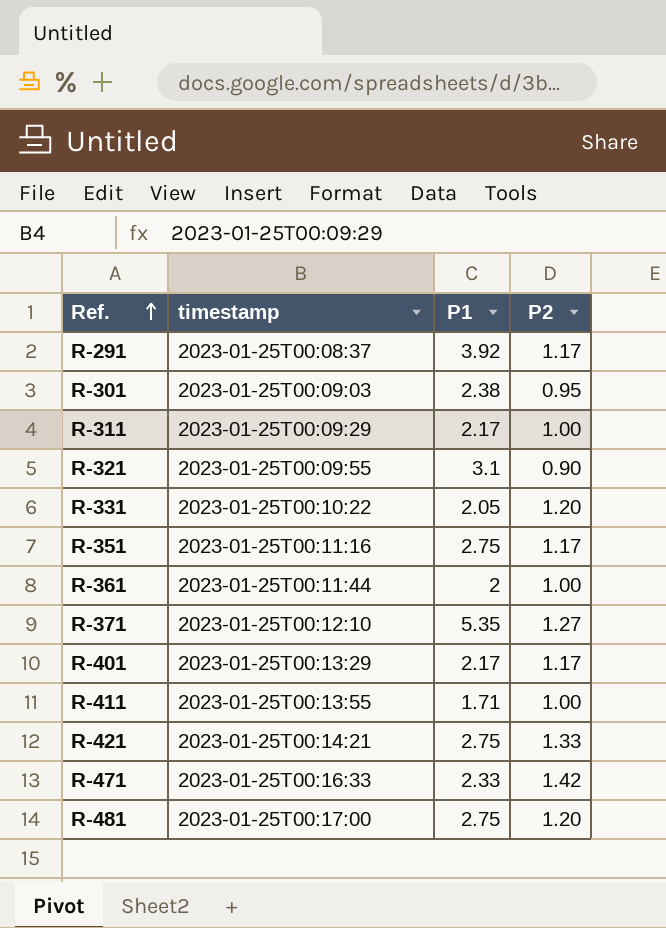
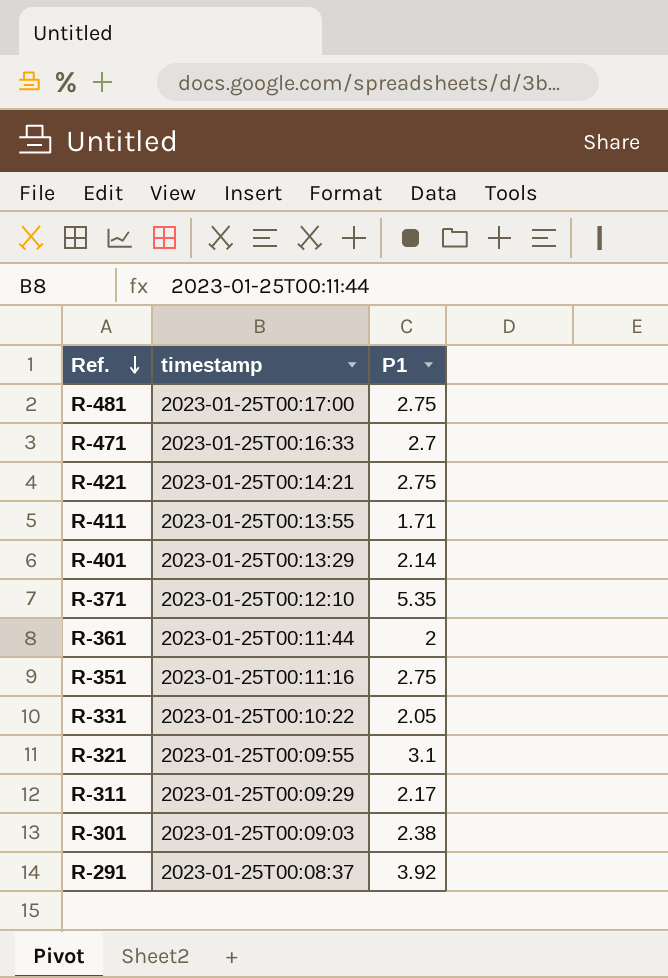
row order: Ref. ascending -> Ref. descending
column P2 | position: 4 -> none
R-471 | P1: 2.33 -> 2.7
R-401 | P1: 2.17 -> 2.14

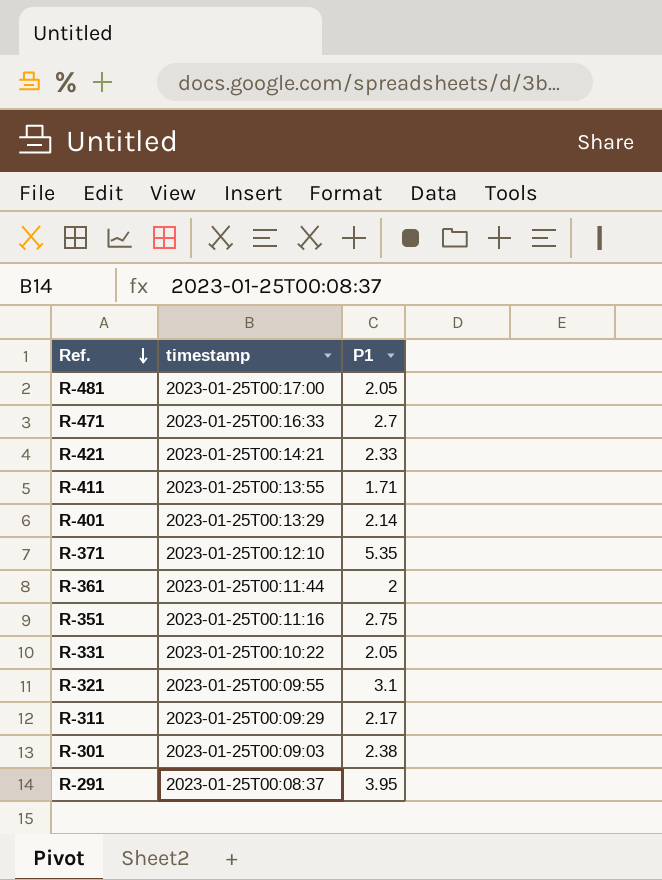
R-481 | P1: 2.75 -> 2.05
R-421 | P1: 2.75 -> 2.33
R-291 | P1: 3.92 -> 3.95

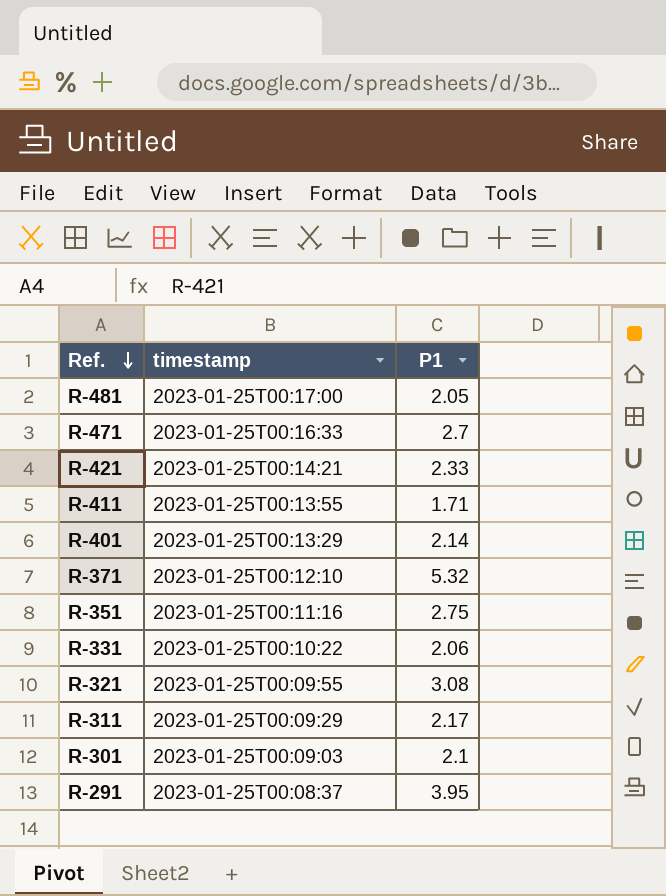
row R-361: 2023-01-25T00:11:44 | 2 -> none
R-371 | P1: 5.35 -> 5.32
R-331 | P1: 2.05 -> 2.06
R-321 | P1: 3.1 -> 3.08
R-301 | P1: 2.38 -> 2.1

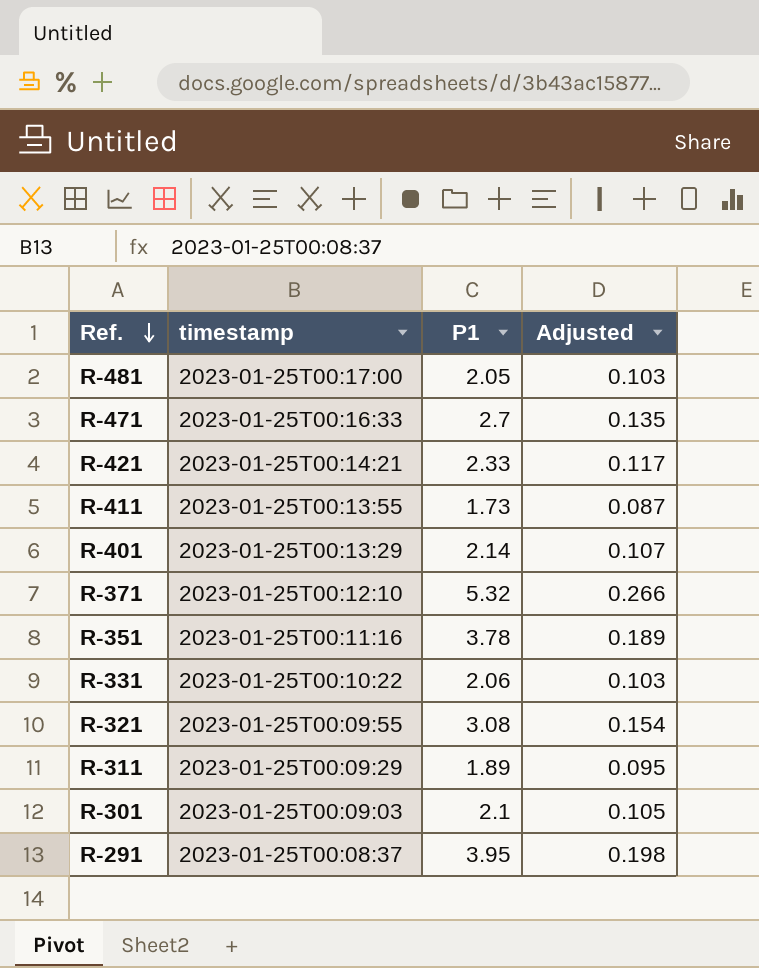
column Adjusted | formula: none -> [P1] * 0.05
R-411 | P1: 1.71 -> 1.73
R-351 | P1: 2.75 -> 3.78
R-311 | P1: 2.17 -> 1.89

